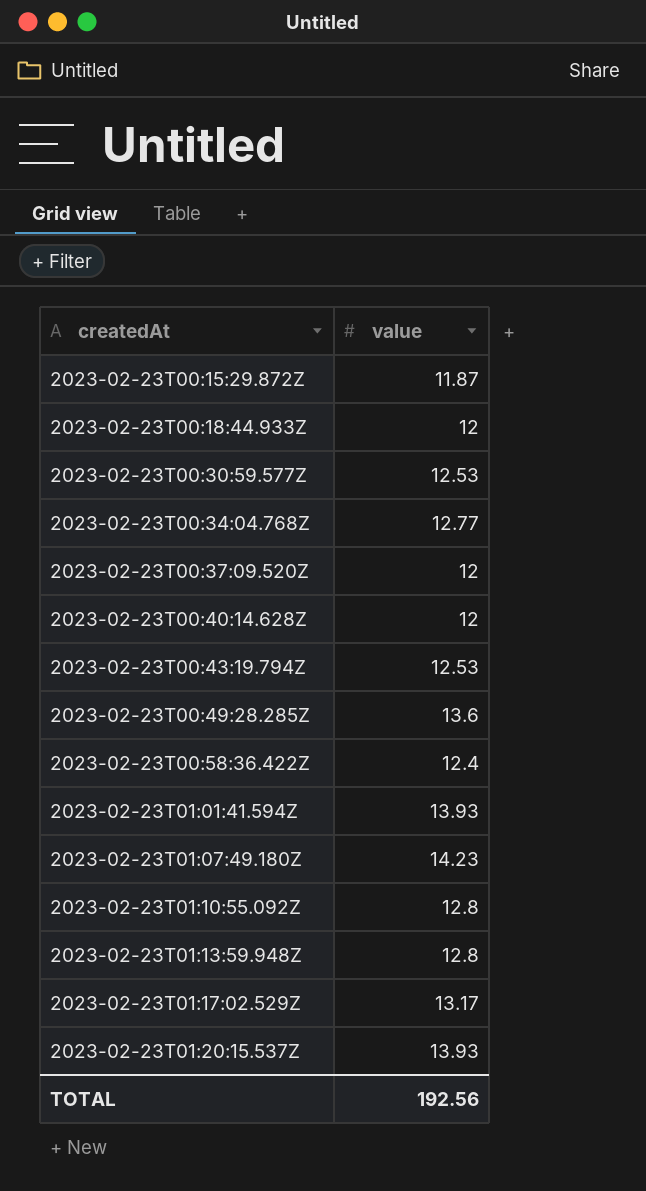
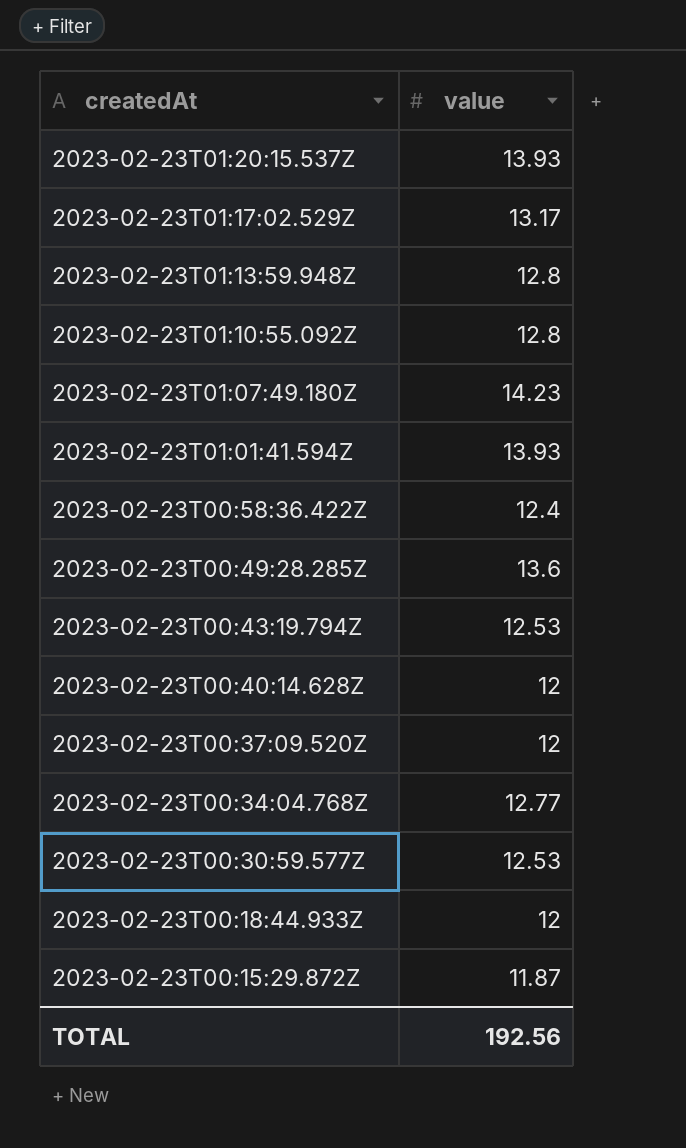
row order: createdAt ascending -> createdAt descending

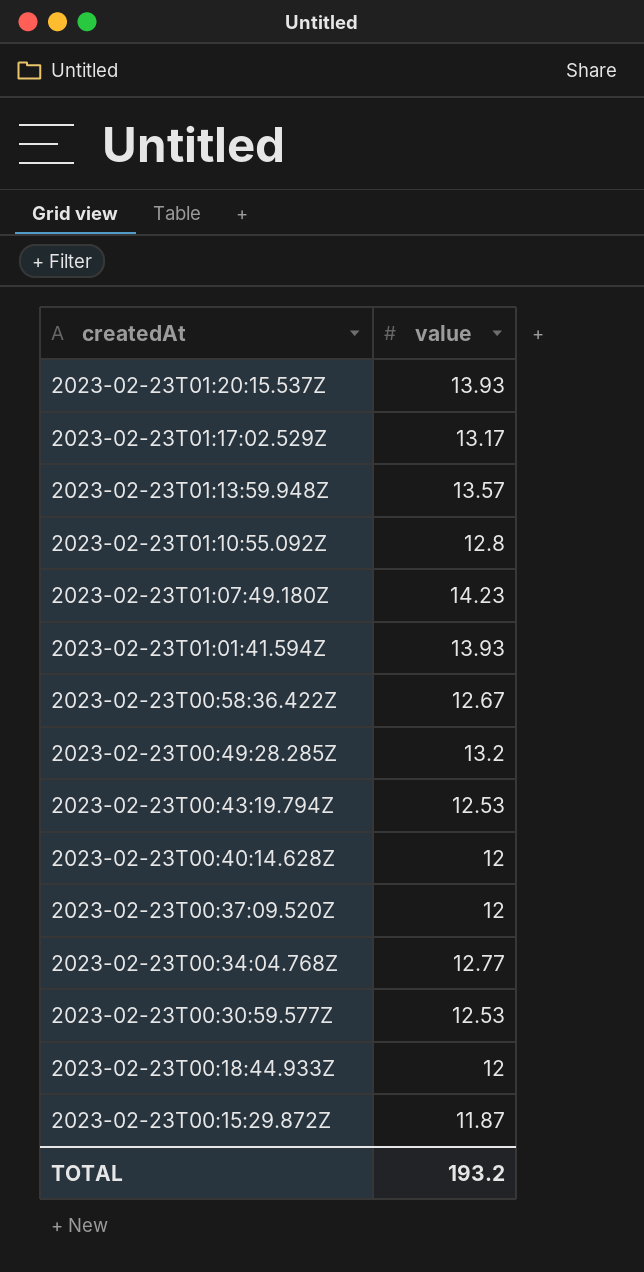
2023-02-23T01:13:59.948Z | value: 12.8 -> 13.57
2023-02-23T00:58:36.422Z | value: 12.4 -> 12.67
2023-02-23T00:49:28.285Z | value: 13.6 -> 13.2
TOTAL | value: 192.56 -> 193.2

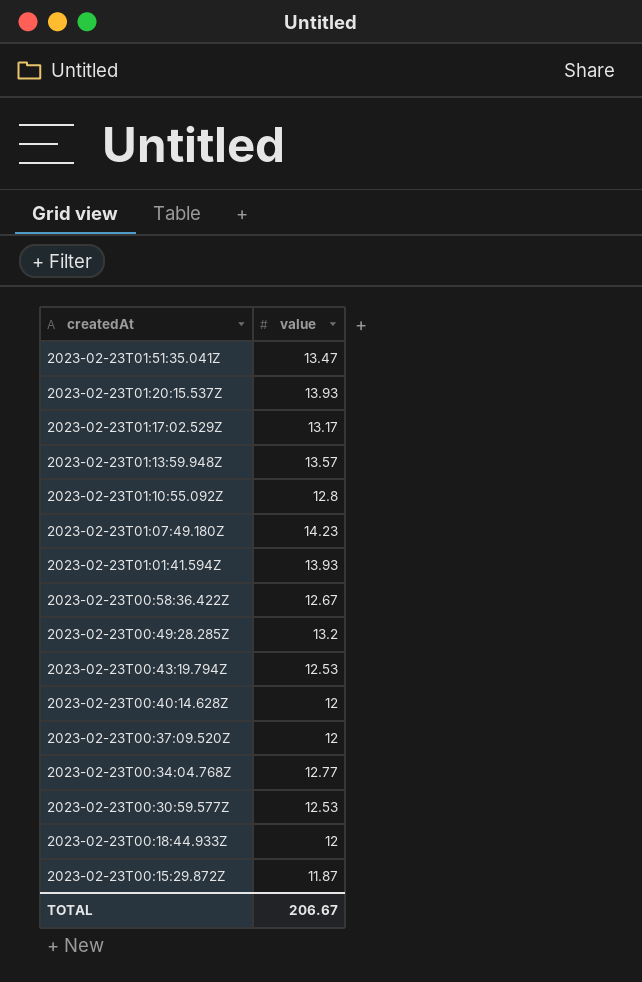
row 2023-02-23T01:51:35.041Z: none -> 13.47
TOTAL | value: 193.2 -> 206.67

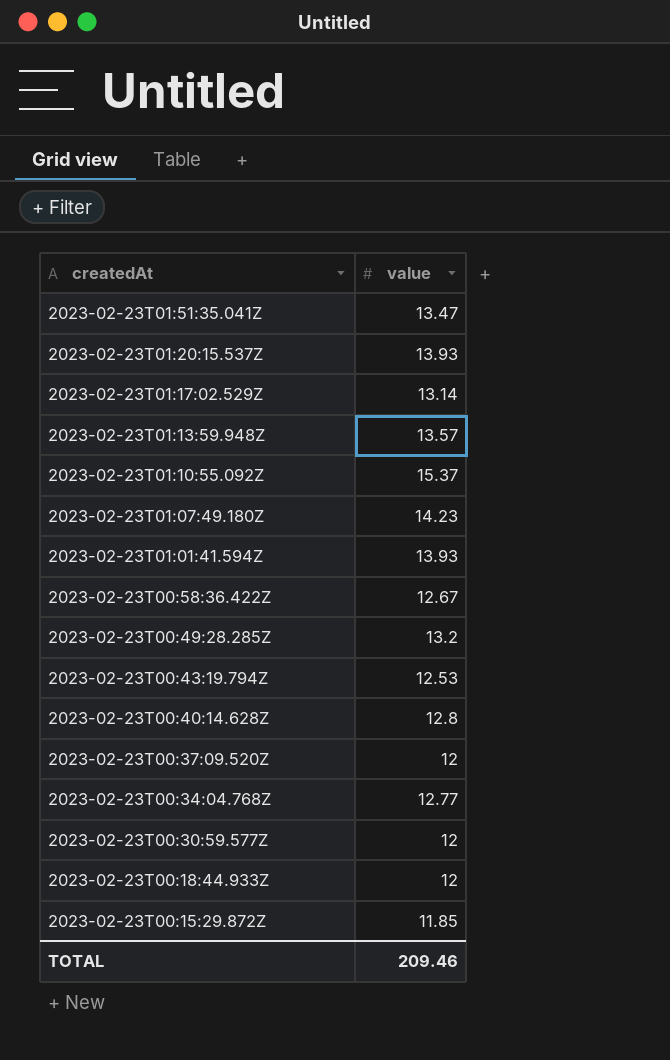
2023-02-23T01:17:02.529Z | value: 13.17 -> 13.14
2023-02-23T01:10:55.092Z | value: 12.8 -> 15.37
2023-02-23T00:40:14.628Z | value: 12 -> 12.8
2023-02-23T00:30:59.577Z | value: 12.53 -> 12
2023-02-23T00:15:29.872Z | value: 11.87 -> 11.85
TOTAL | value: 206.67 -> 209.46

